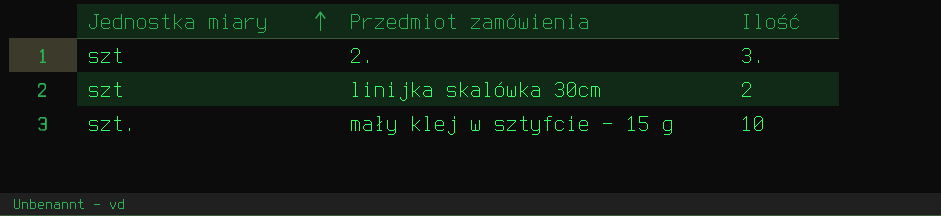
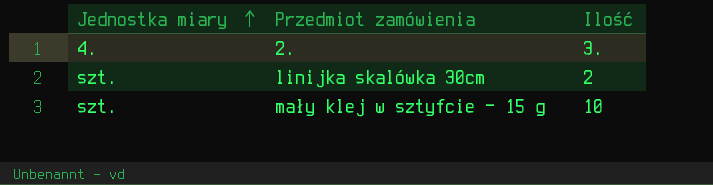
2. | Jednostka miary: szt -> 4.
linijka skalówka 30cm | Jednostka miary: szt -> szt.

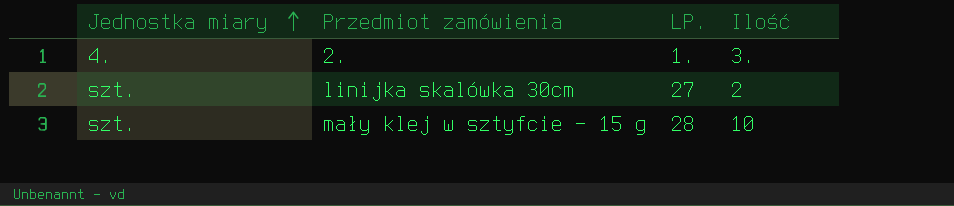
column LP. | position: none -> 3

